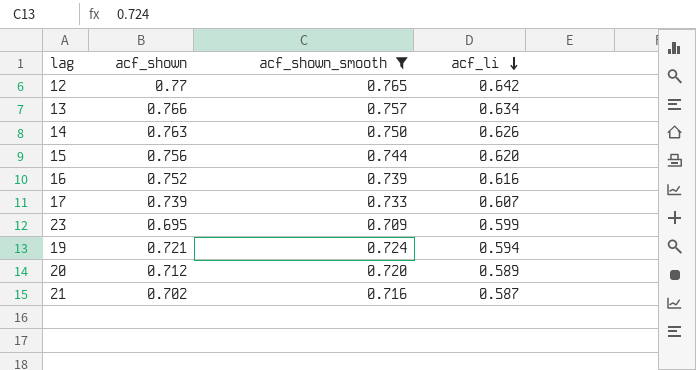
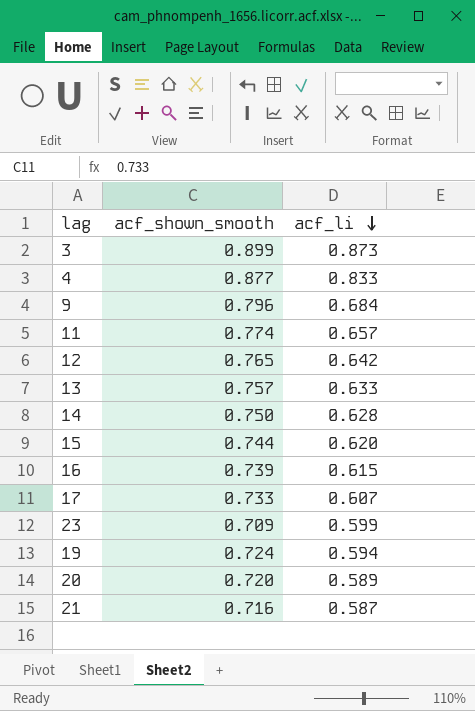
filter: acf_shown_smooth <= 0.765 -> none
column acf_shown | position: 2 -> none
13 | acf_li: 0.634 -> 0.633
14 | acf_li: 0.626 -> 0.628
16 | acf_li: 0.616 -> 0.615

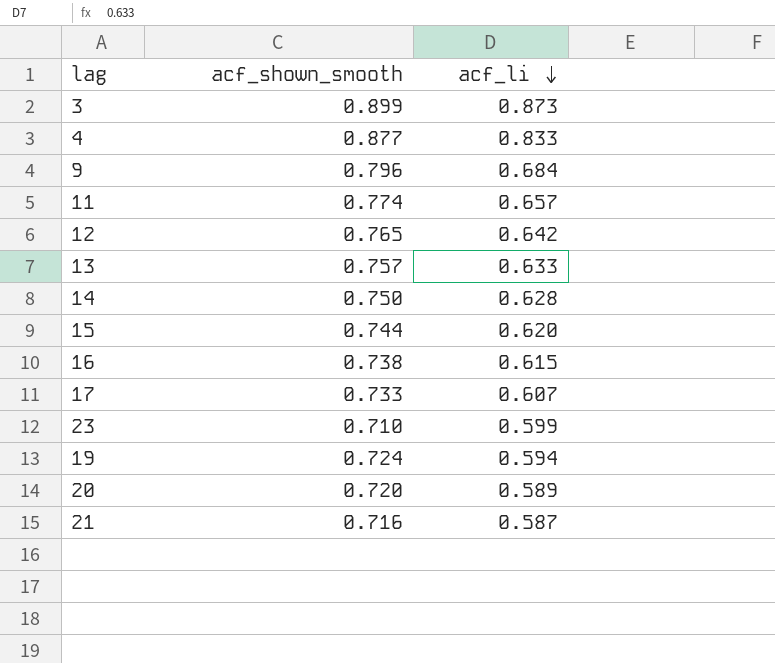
16 | acf_shown_smooth: 0.739 -> 0.738
23 | acf_shown_smooth: 0.709 -> 0.710

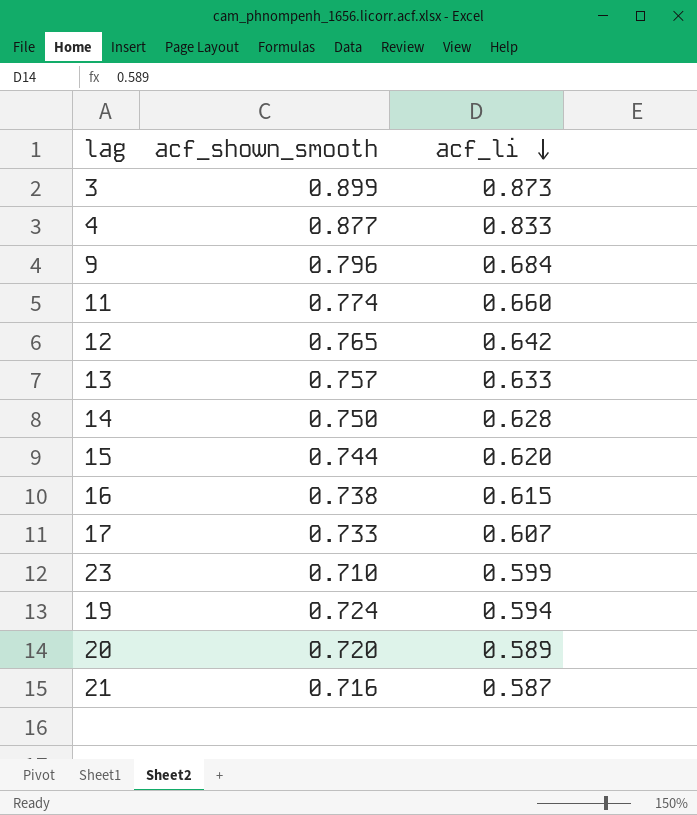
11 | acf_li: 0.657 -> 0.660

